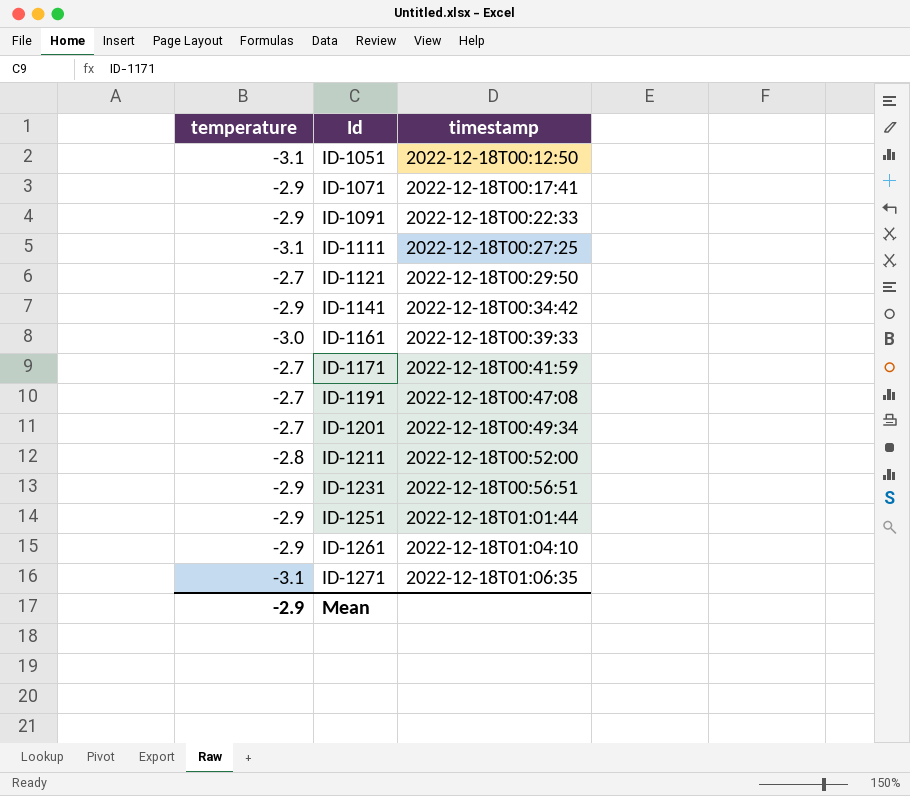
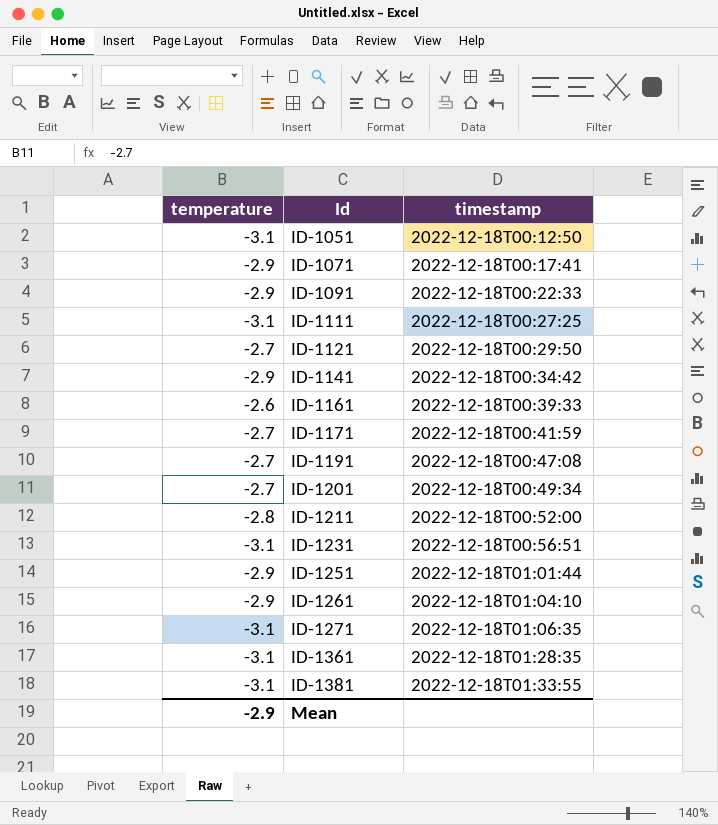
ID-1161 | temperature: -3.0 -> -2.6
ID-1231 | temperature: -2.9 -> -3.1
row ID-1361: none -> -3.1 | 2022-12-18T01:28:35
row ID-1381: none -> -3.1 | 2022-12-18T01:33:55

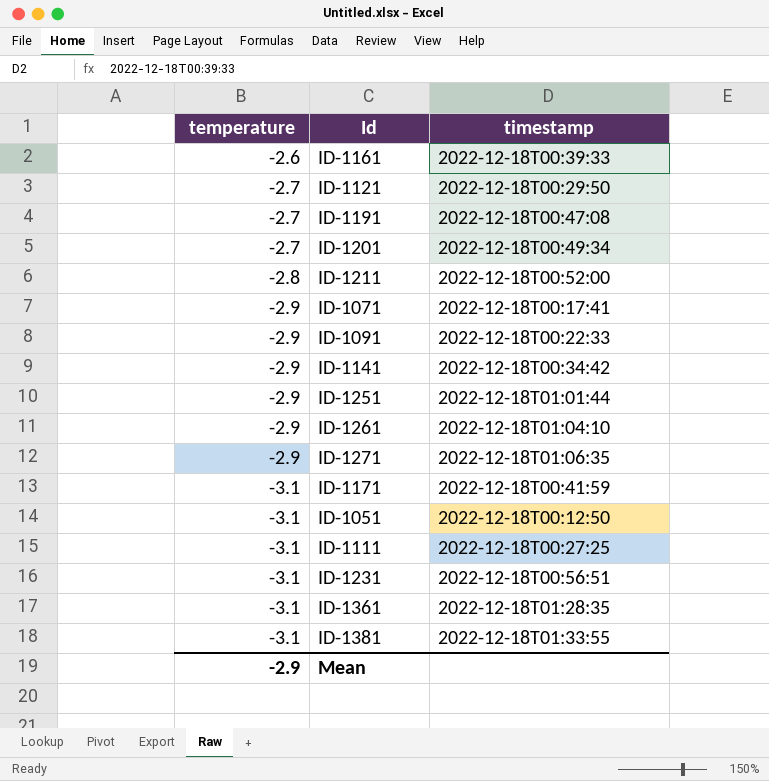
row order: Id ascending -> temperature descending
ID-1271 | temperature: -3.1 -> -2.9
ID-1171 | temperature: -2.7 -> -3.1

